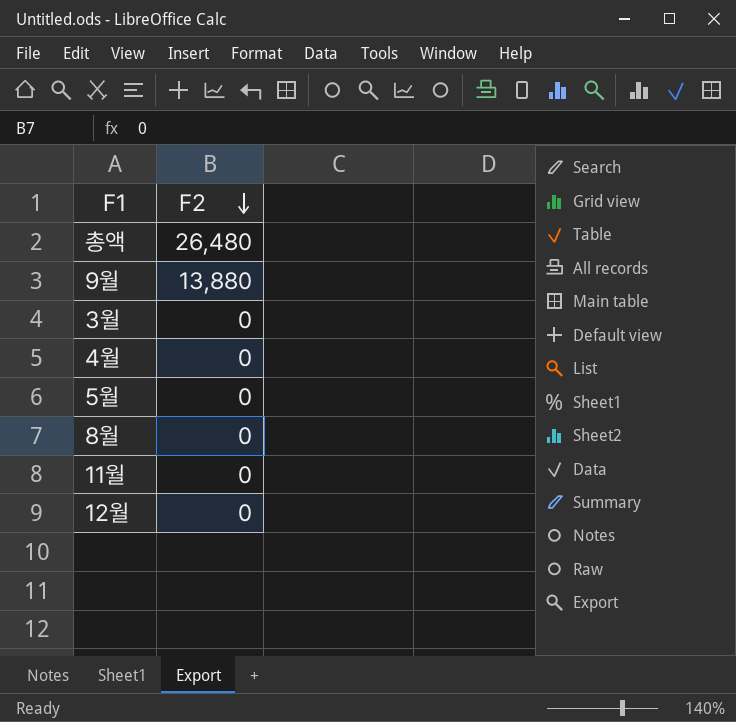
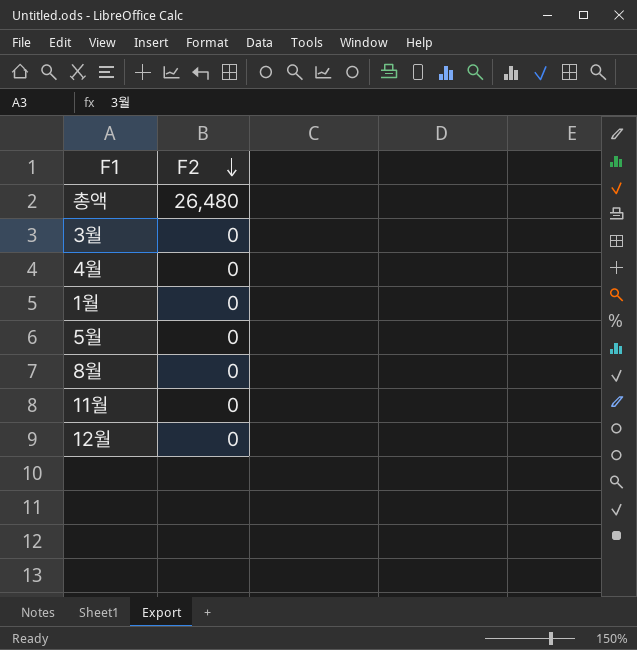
row 9월: 13,880 -> none
row 1월: none -> 0

